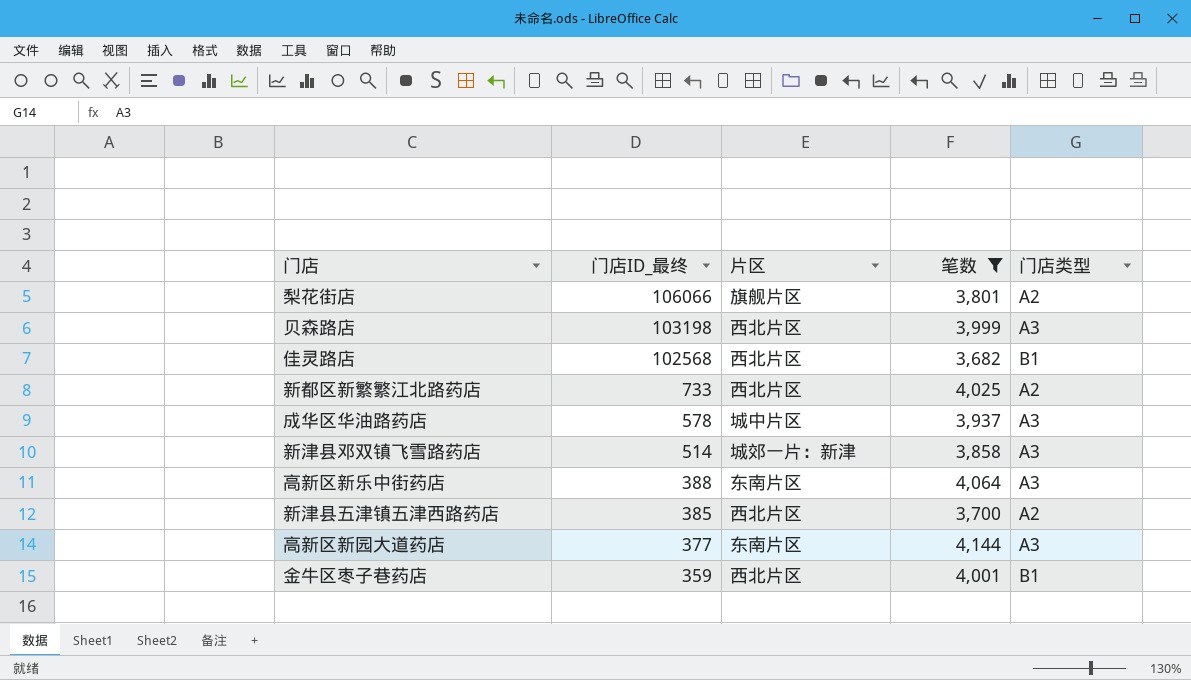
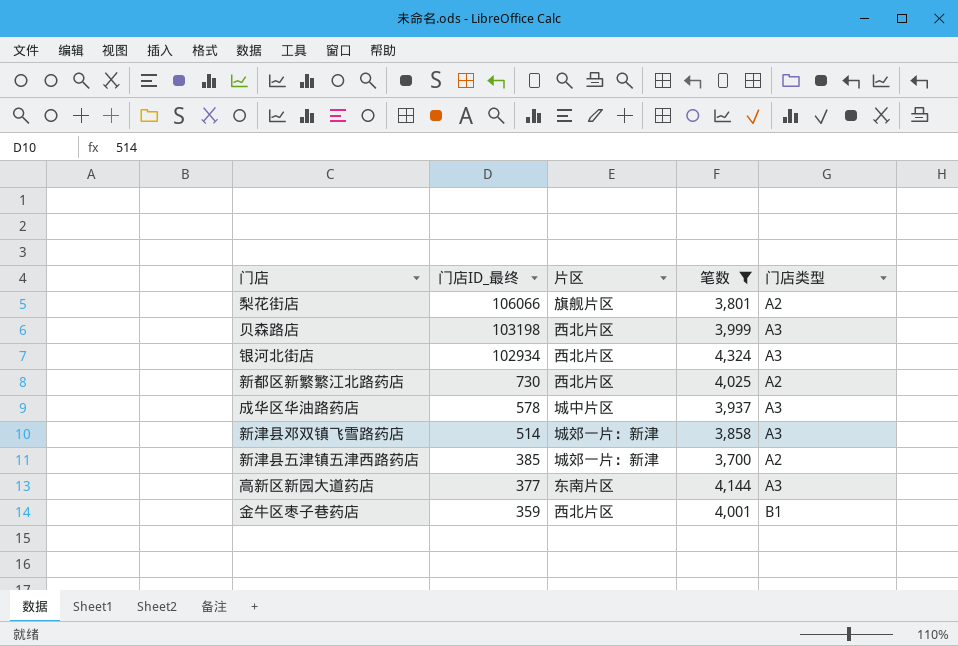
row 佳灵路店: 102568 | 西北片区 | 3,682 | B1 -> none
row 高新区新乐中街药店: 388 | 东南片区 | 4,064 | A3 -> none
row 银河北街店: none -> 102934 | 西北片区 | 4,324 | A3
新都区新繁繁江北路药店 | 门店ID_最终: 733 -> 730
新津县五津镇五津西路药店 | 片区: 西北片区 -> 城郊一片：新津

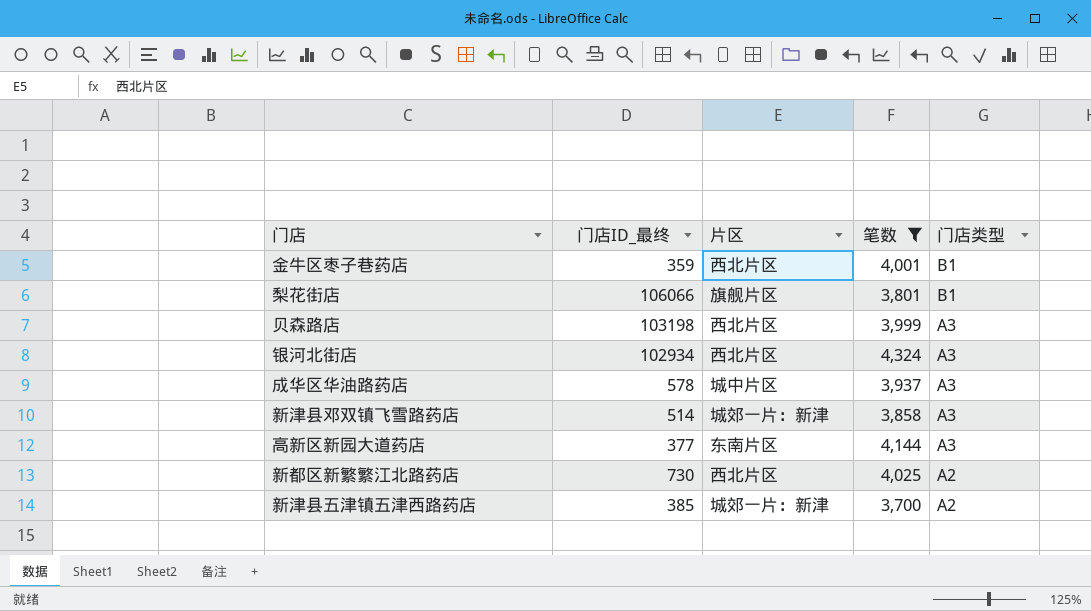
row order: 门店ID_最终 descending -> 门店类型 descending
梨花街店 | 门店类型: A2 -> B1

